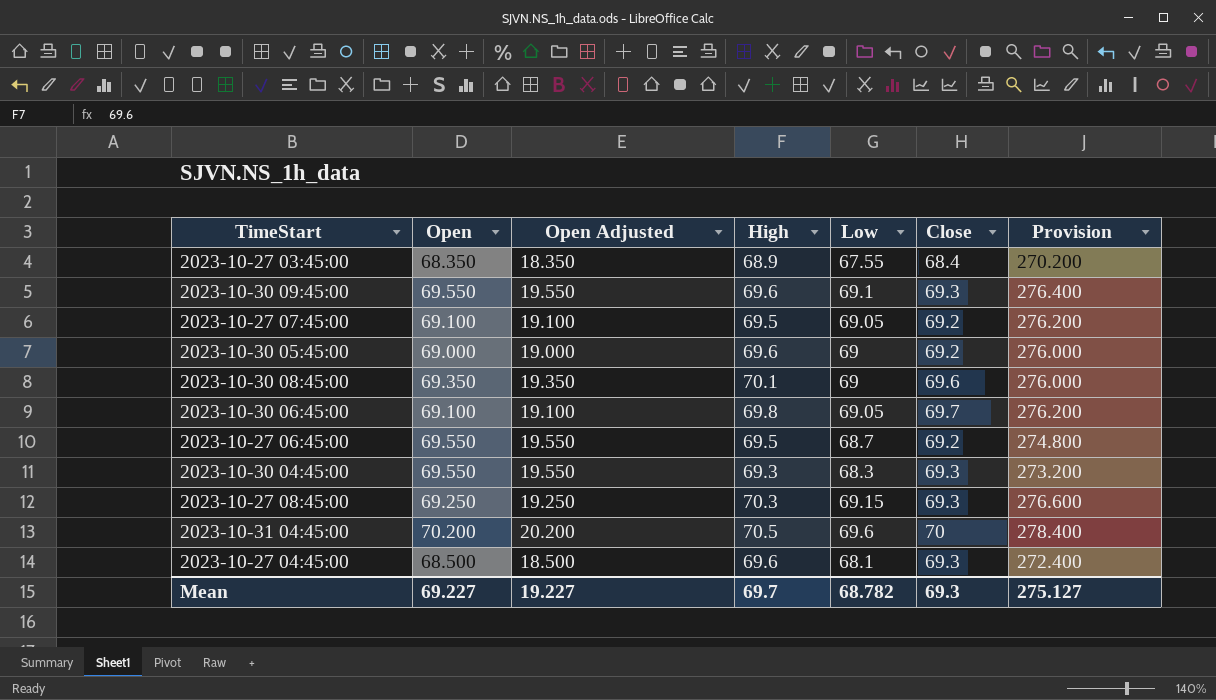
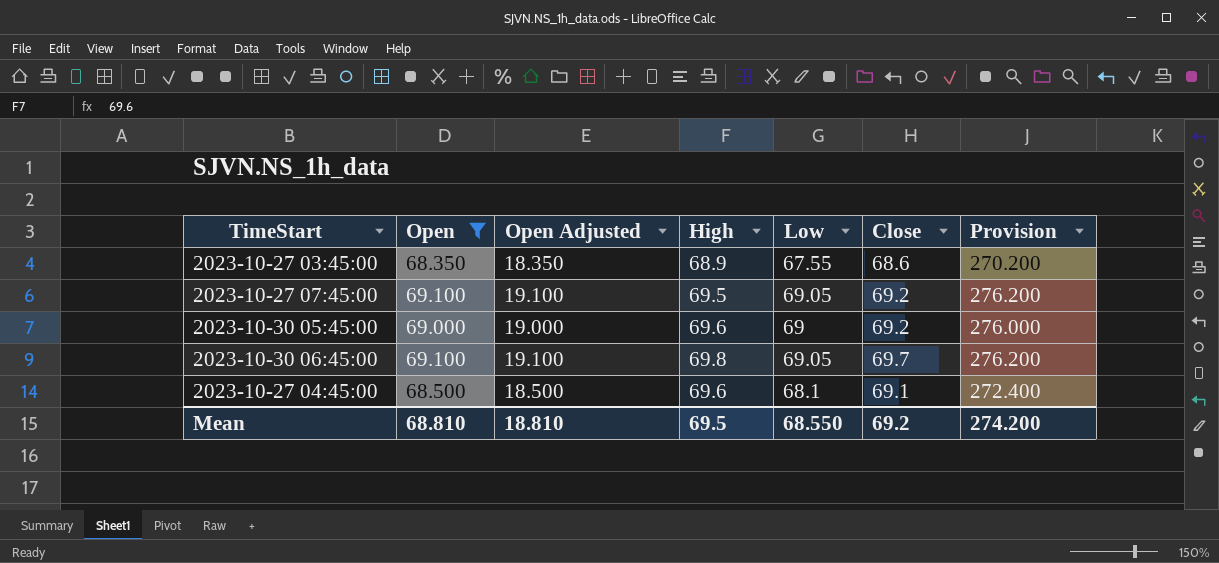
filter: none -> Open <= 69.100
2023-10-27 03:45:00 | Close: 68.4 -> 68.6
2023-10-27 04:45:00 | Close: 69.3 -> 69.1
Mean | Open: 69.227 -> 68.810
Mean | Open Adjusted: 19.227 -> 18.810
Mean | High: 69.7 -> 69.5
Mean | Low: 68.782 -> 68.550
Mean | Close: 69.3 -> 69.2
Mean | Provision: 275.127 -> 274.200

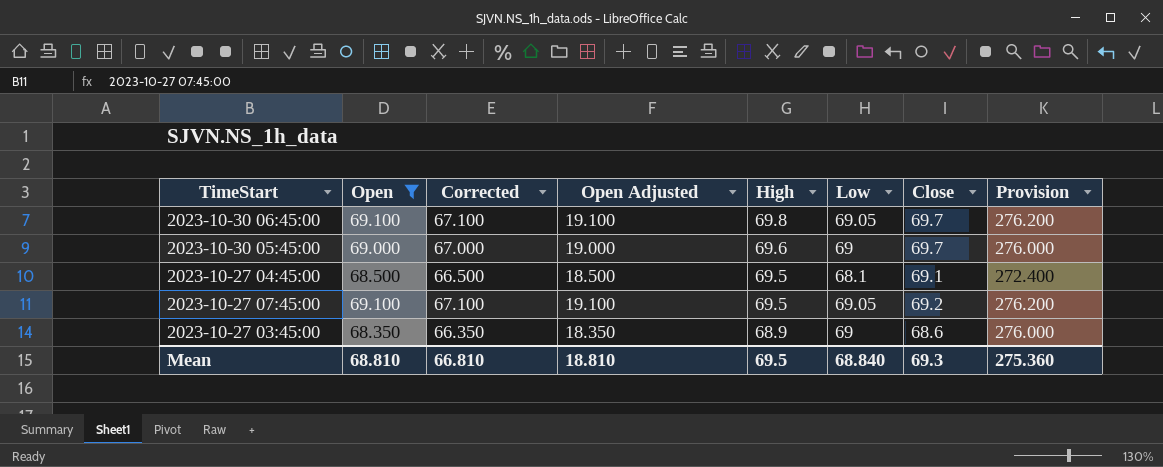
row order: none -> High descending
column Corrected | formula: none -> [Open] - 2
2023-10-30 05:45:00 | Close: 69.2 -> 69.7
2023-10-27 04:45:00 | High: 69.6 -> 69.5
2023-10-27 03:45:00 | Low: 67.55 -> 69
2023-10-27 03:45:00 | Provision: 270.200 -> 276.000
Mean | Low: 68.550 -> 68.840
Mean | Close: 69.2 -> 69.3
Mean | Provision: 274.200 -> 275.360

